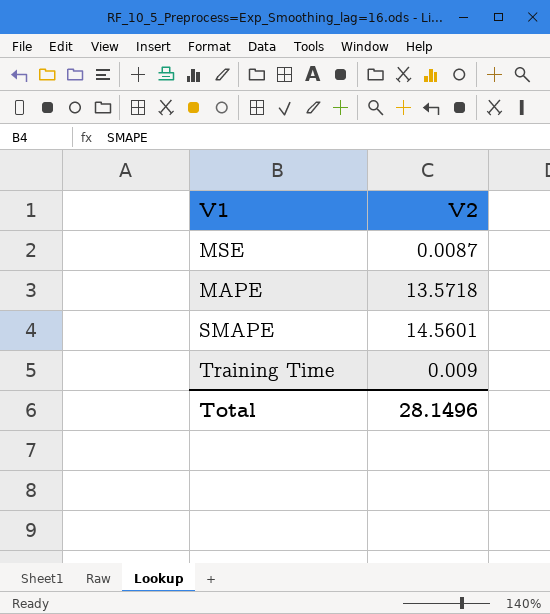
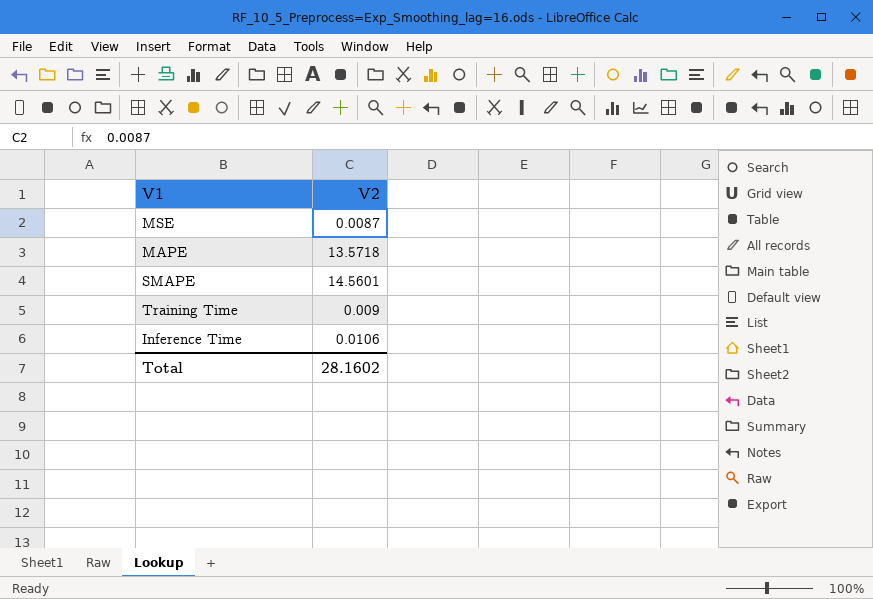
row Inference Time: none -> 0.0106
Total | V2: 28.1496 -> 28.1602

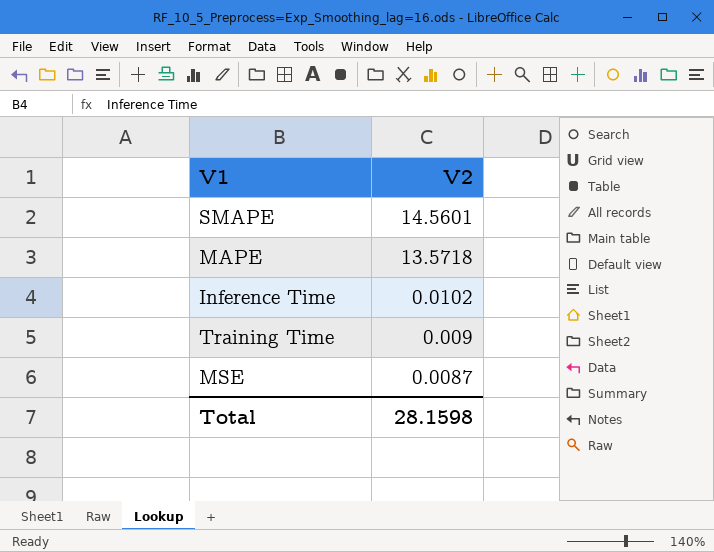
row order: none -> V2 descending
Inference Time | V2: 0.0106 -> 0.0102
Total | V2: 28.1602 -> 28.1598

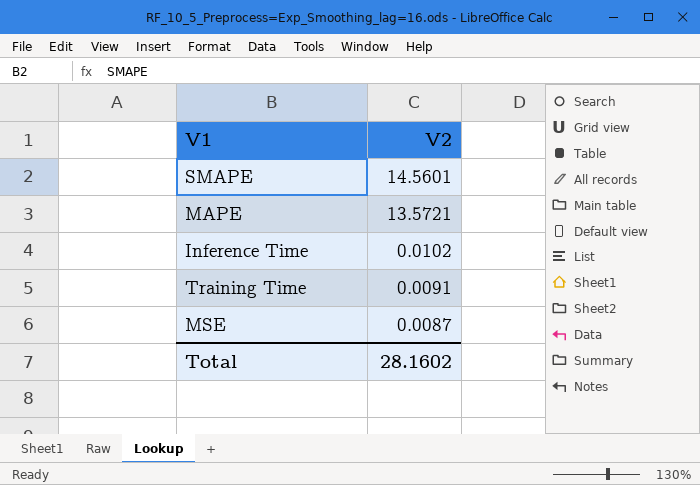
MAPE | V2: 13.5718 -> 13.5721
Training Time | V2: 0.009 -> 0.0091
Total | V2: 28.1598 -> 28.1602

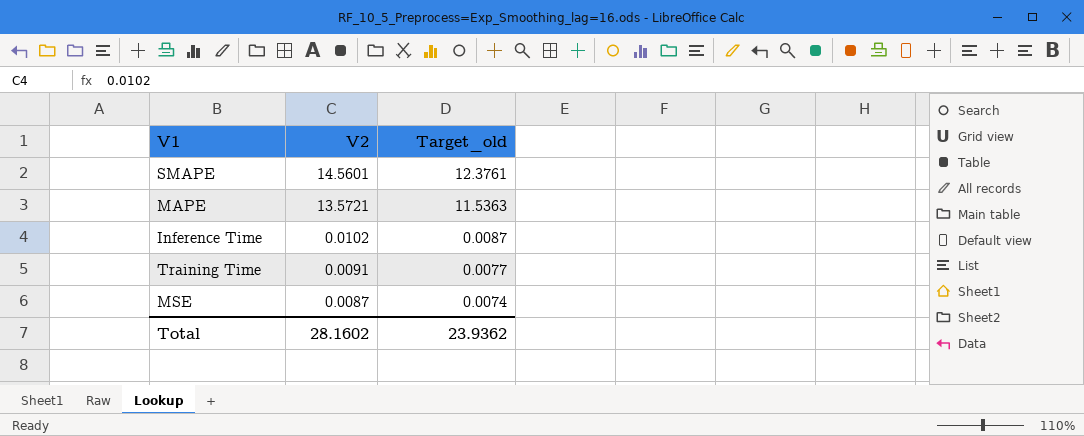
column Target_old | formula: none -> [V2] * 0.85

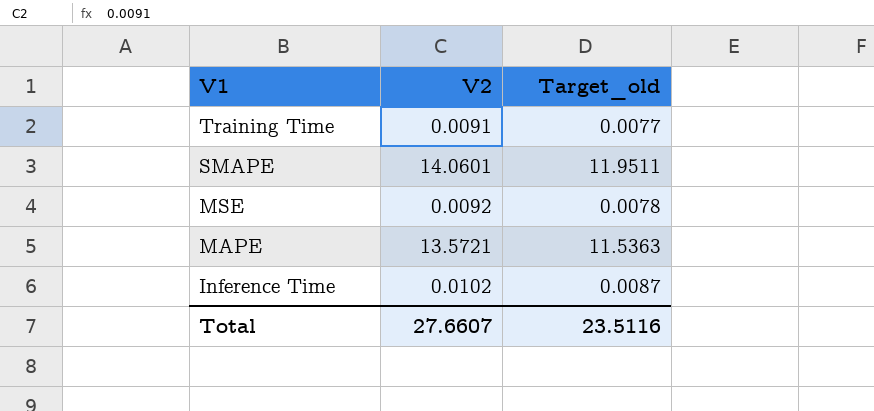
row order: V2 descending -> V1 descending
SMAPE | V2: 14.5601 -> 14.0601
SMAPE | Target_old: 12.3761 -> 11.9511
MSE | V2: 0.0087 -> 0.0092
MSE | Target_old: 0.0074 -> 0.0078
Total | V2: 28.1602 -> 27.6607
Total | Target_old: 23.9362 -> 23.5116

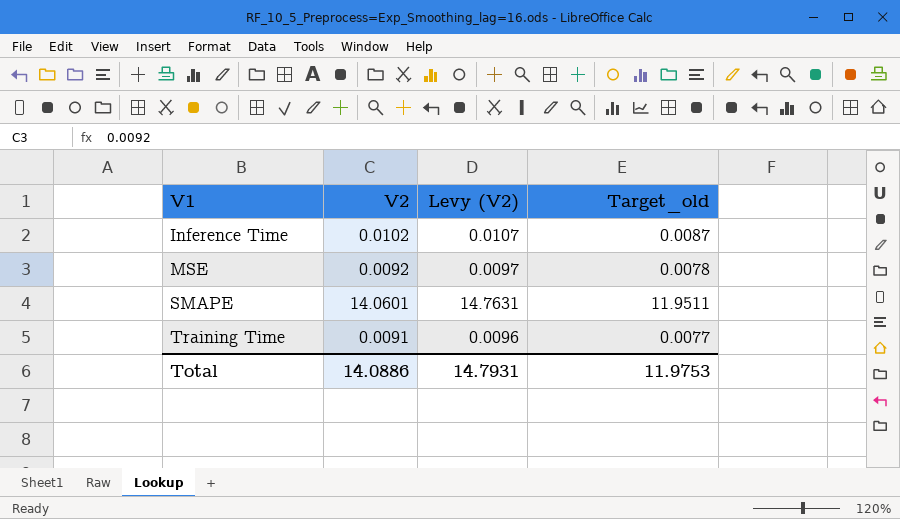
row order: V1 descending -> V1 ascending
column Levy (V2) | formula: none -> [V2] * 1.05
row MAPE: 13.5721 | 11.5363 -> none
Total | V2: 27.6607 -> 14.0886
Total | Target_old: 23.5116 -> 11.9753

